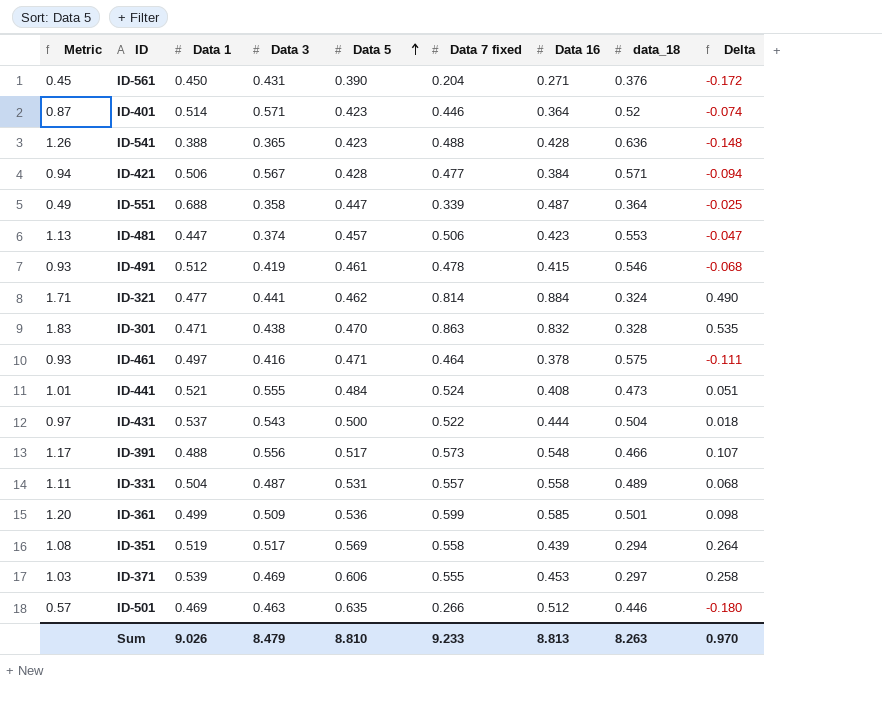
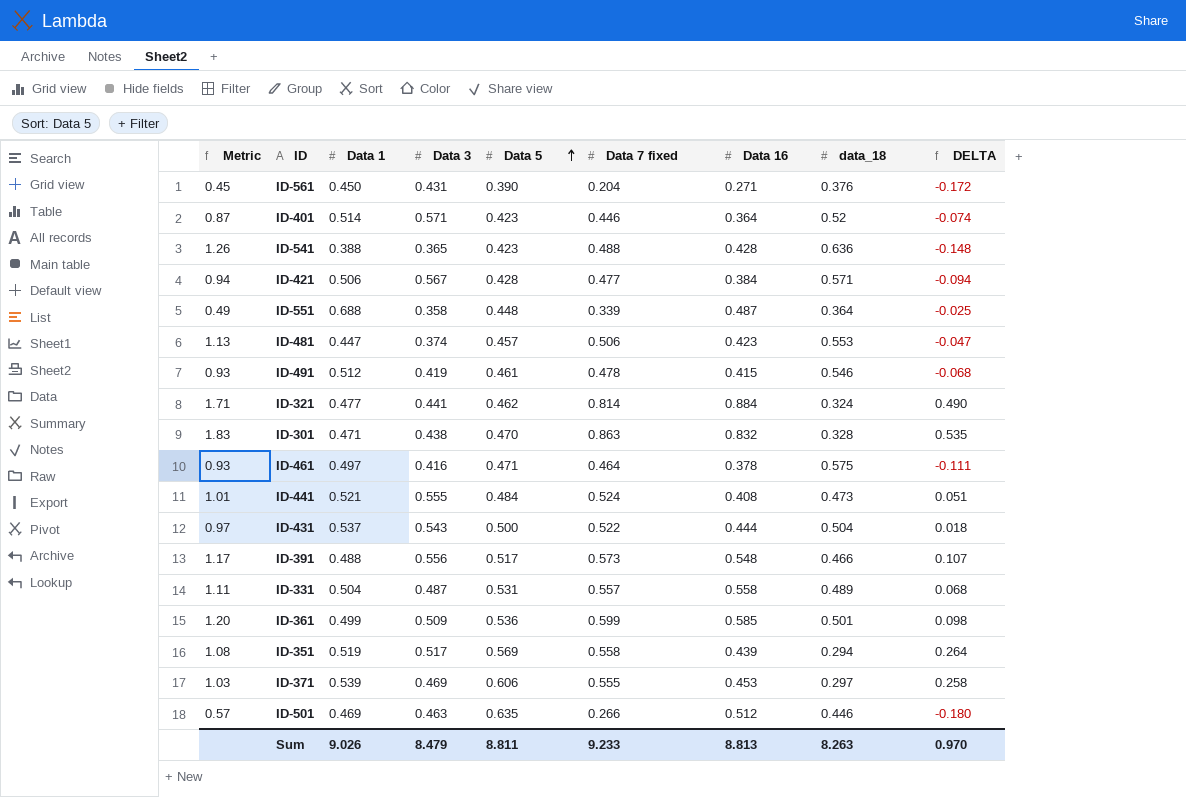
column name: Delta -> DELTA
ID-551 | Data 5: 0.447 -> 0.448
Sum | Data 5: 8.810 -> 8.811

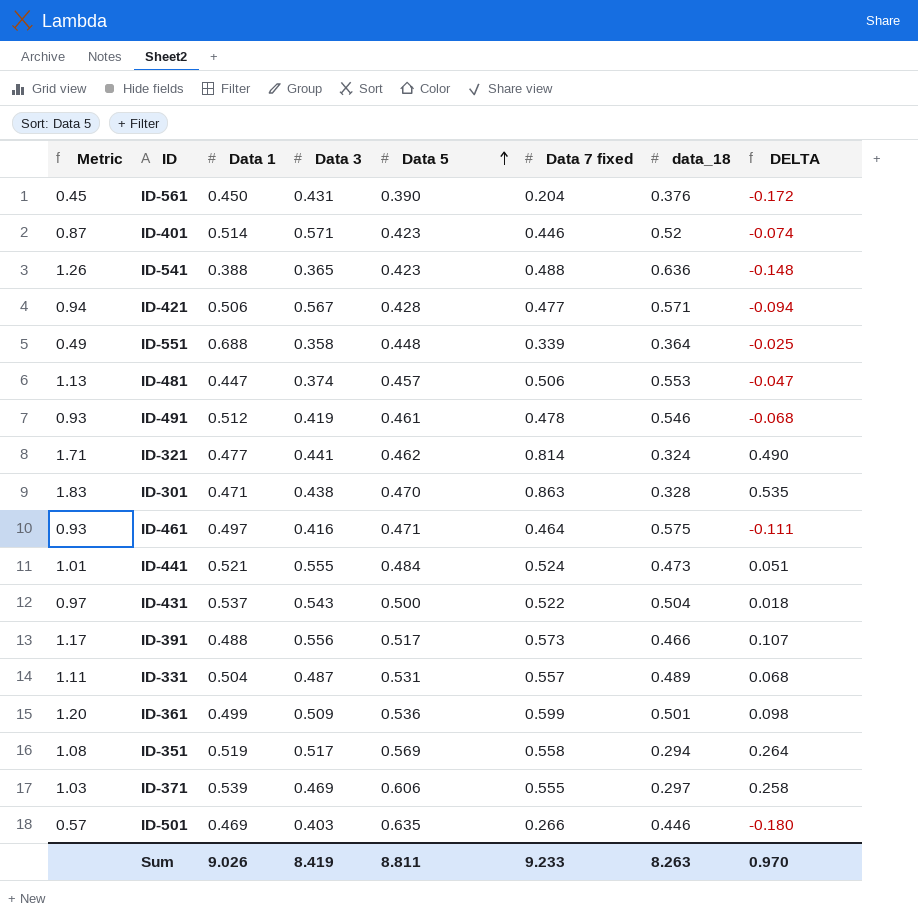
column Data 16 | position: 7 -> none
ID-501 | Data 3: 0.463 -> 0.403
Sum | Data 3: 8.479 -> 8.419

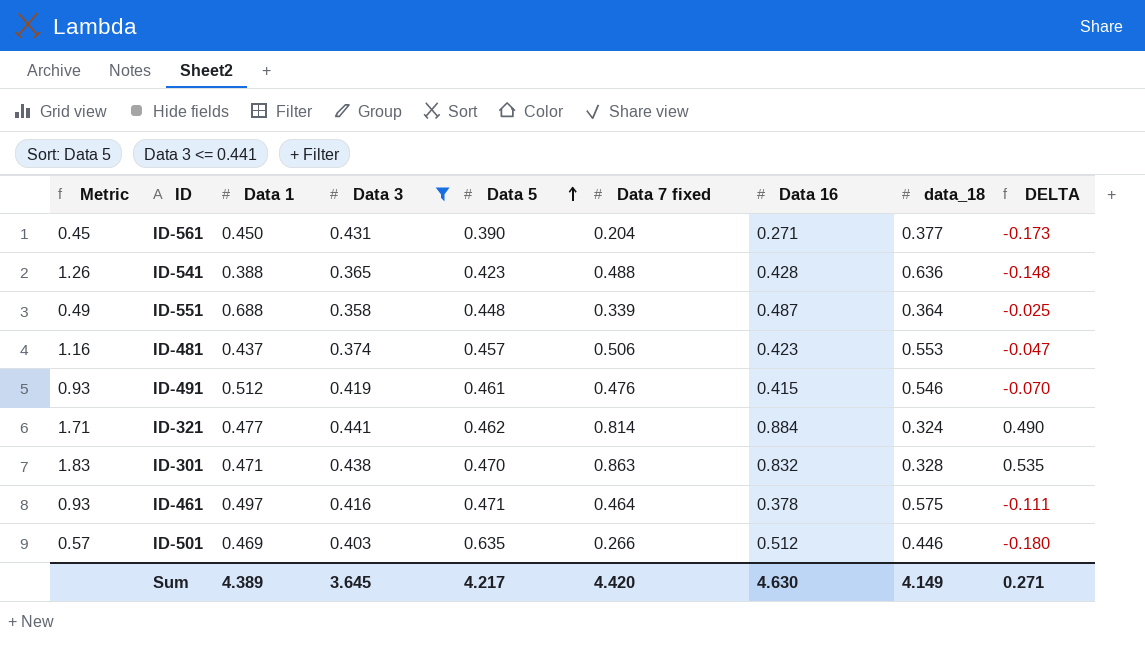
filter: none -> Data 3 <= 0.441
column Data 16 | position: none -> 7
ID-561 | data_18: 0.376 -> 0.377
ID-561 | DELTA: -0.172 -> -0.173
ID-481 | Metric: 1.13 -> 1.16
ID-481 | Data 1: 0.447 -> 0.437
ID-491 | Data 7 fixed: 0.478 -> 0.476
ID-491 | DELTA: -0.068 -> -0.070
Sum | Data 1: 9.026 -> 4.389
Sum | Data 3: 8.419 -> 3.645
Sum | Data 5: 8.811 -> 4.217
Sum | Data 7 fixed: 9.233 -> 4.420
Sum | data_18: 8.263 -> 4.149
Sum | DELTA: 0.970 -> 0.271

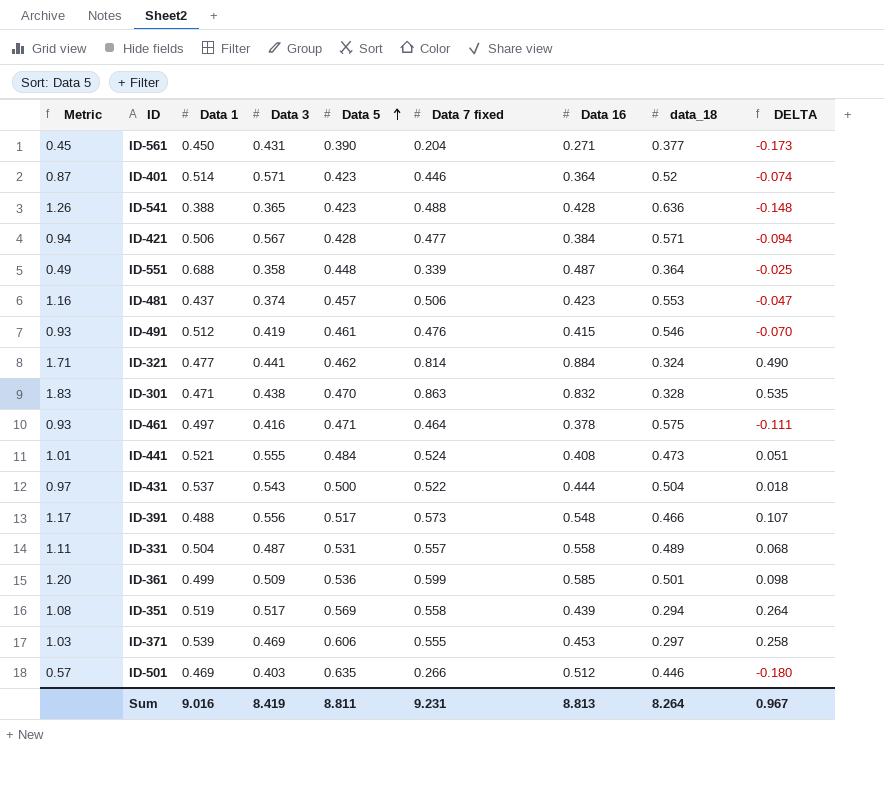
filter: Data 3 <= 0.441 -> none
Sum | Data 1: 4.389 -> 9.016
Sum | Data 3: 3.645 -> 8.419
Sum | Data 5: 4.217 -> 8.811
Sum | Data 7 fixed: 4.420 -> 9.231
Sum | Data 16: 4.630 -> 8.813
Sum | data_18: 4.149 -> 8.264
Sum | DELTA: 0.271 -> 0.967

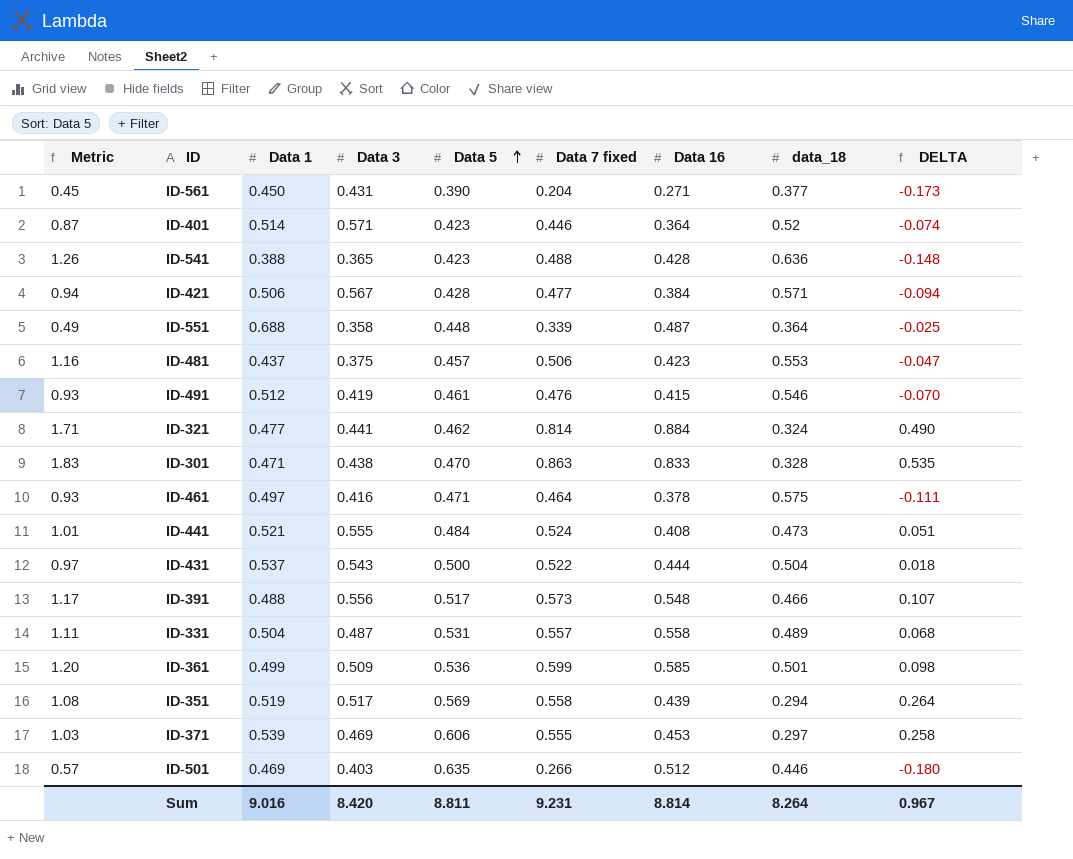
ID-481 | Data 3: 0.374 -> 0.375
ID-301 | Data 16: 0.832 -> 0.833
Sum | Data 3: 8.419 -> 8.420
Sum | Data 16: 8.813 -> 8.814

